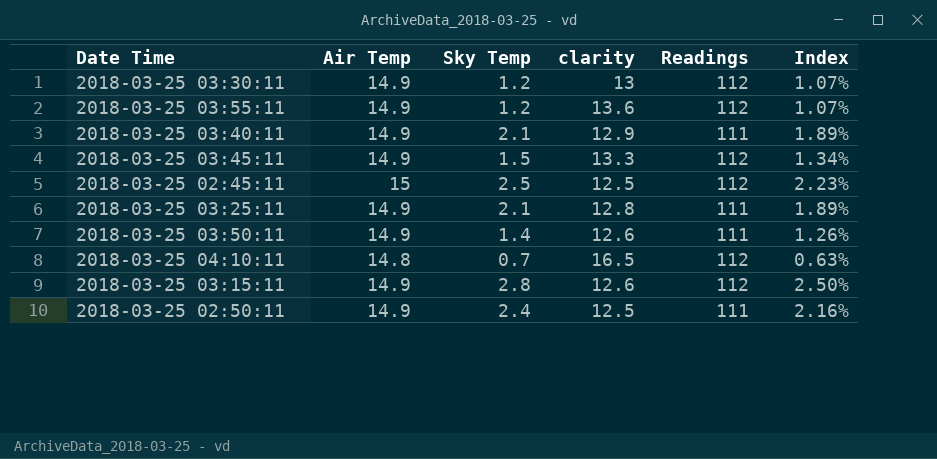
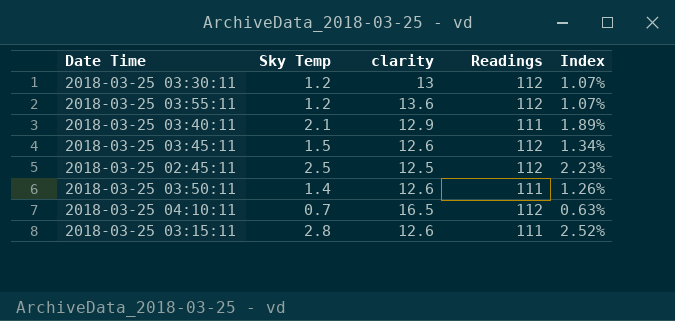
column Air Temp | position: 2 -> none
row 2018-03-25 03:25:11: 14.9 | 2.1 | 12.8 | 111 | 1.89% -> none
row 2018-03-25 02:50:11: 14.9 | 2.4 | 12.5 | 111 | 2.16% -> none
2018-03-25 03:45:11 | clarity: 13.3 -> 12.6
2018-03-25 03:15:11 | Readings: 112 -> 111
2018-03-25 03:15:11 | Index: 2.50% -> 2.52%

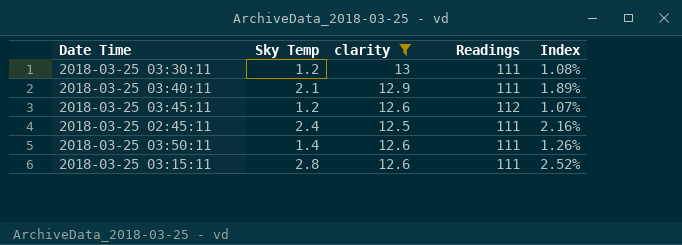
filter: none -> clarity <= 13
2018-03-25 03:30:11 | Readings: 112 -> 111
2018-03-25 03:30:11 | Index: 1.07% -> 1.08%
2018-03-25 03:45:11 | Sky Temp: 1.5 -> 1.2
2018-03-25 03:45:11 | Index: 1.34% -> 1.07%
2018-03-25 02:45:11 | Sky Temp: 2.5 -> 2.4
2018-03-25 02:45:11 | Readings: 112 -> 111
2018-03-25 02:45:11 | Index: 2.23% -> 2.16%

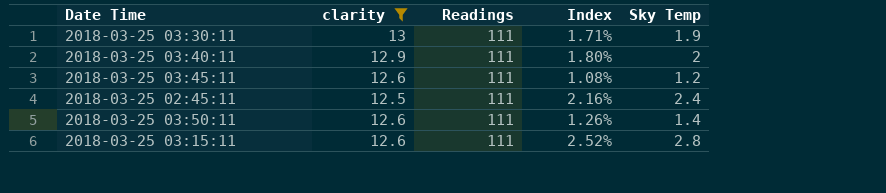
column Sky Temp | position: 2 -> 5
2018-03-25 03:30:11 | Index: 1.08% -> 1.71%
2018-03-25 03:30:11 | Sky Temp: 1.2 -> 1.9
2018-03-25 03:40:11 | Index: 1.89% -> 1.80%
2018-03-25 03:40:11 | Sky Temp: 2.1 -> 2
2018-03-25 03:45:11 | Readings: 112 -> 111
2018-03-25 03:45:11 | Index: 1.07% -> 1.08%

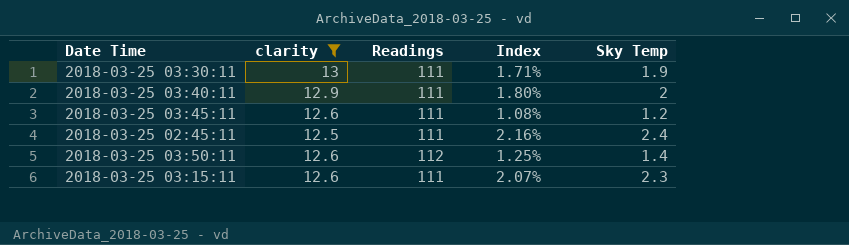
2018-03-25 03:50:11 | Readings: 111 -> 112
2018-03-25 03:50:11 | Index: 1.26% -> 1.25%
2018-03-25 03:15:11 | Index: 2.52% -> 2.07%
2018-03-25 03:15:11 | Sky Temp: 2.8 -> 2.3

